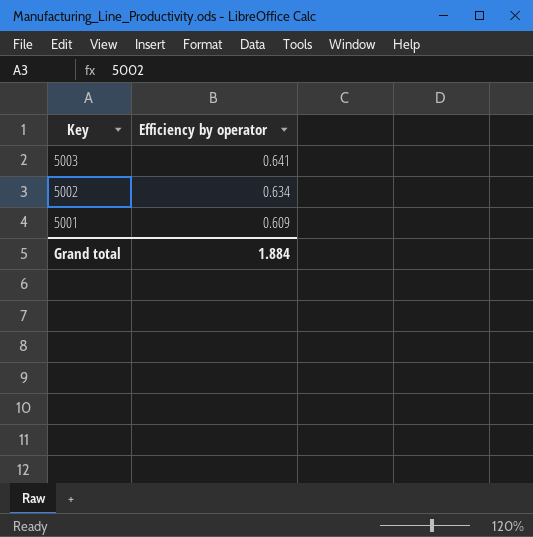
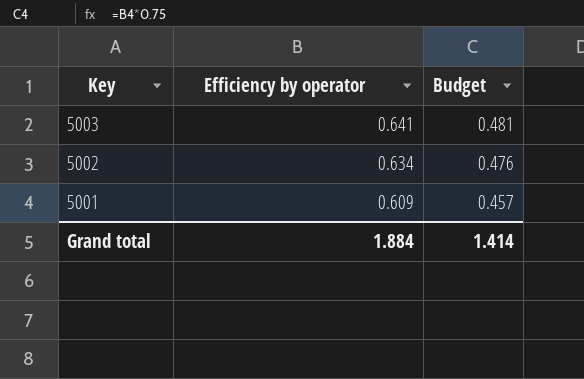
column Budget | formula: none -> [Efficiency by operator] * 0.75

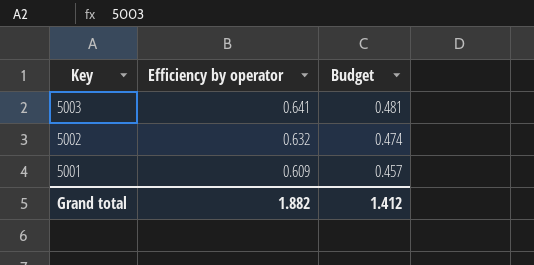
5002 | Efficiency by operator: 0.634 -> 0.632
5002 | Budget: 0.476 -> 0.474
Grand total | Efficiency by operator: 1.884 -> 1.882
Grand total | Budget: 1.414 -> 1.412

